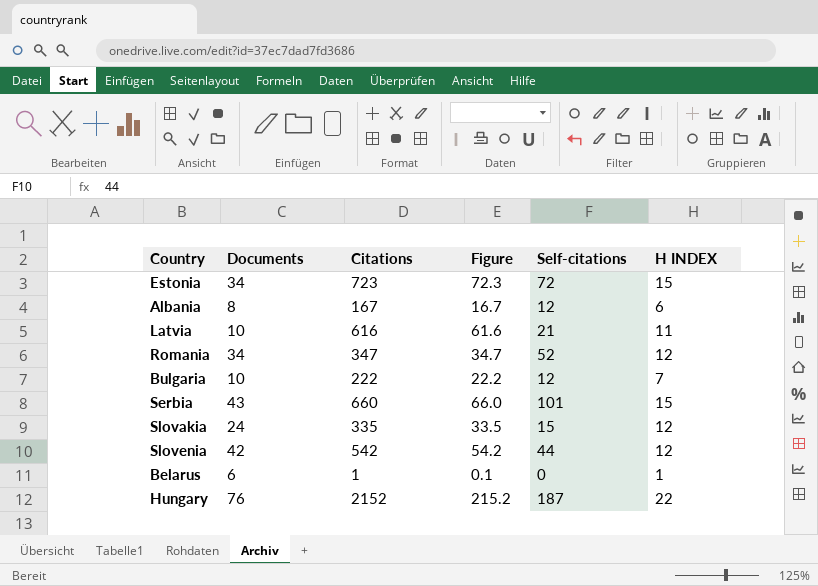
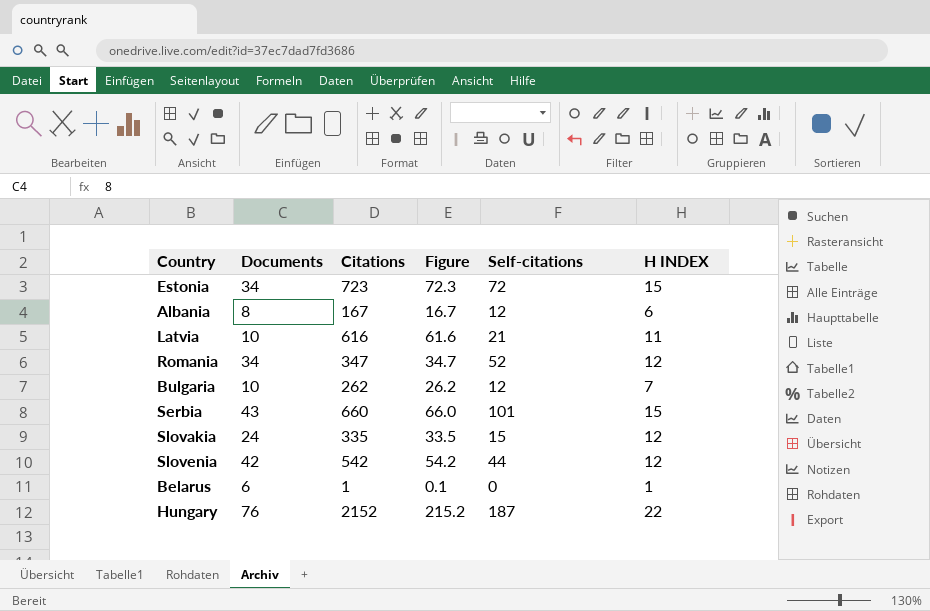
Bulgaria | Citations: 222 -> 262
Bulgaria | Figure: 22.2 -> 26.2

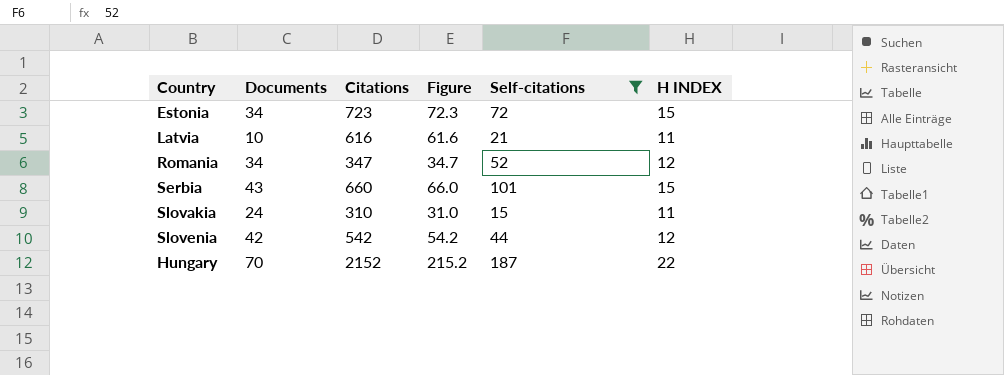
filter: none -> Self-citations >= 15
Slovakia | Citations: 335 -> 310
Slovakia | Figure: 33.5 -> 31.0
Slovakia | H INDEX: 12 -> 11
Hungary | Documents: 76 -> 70

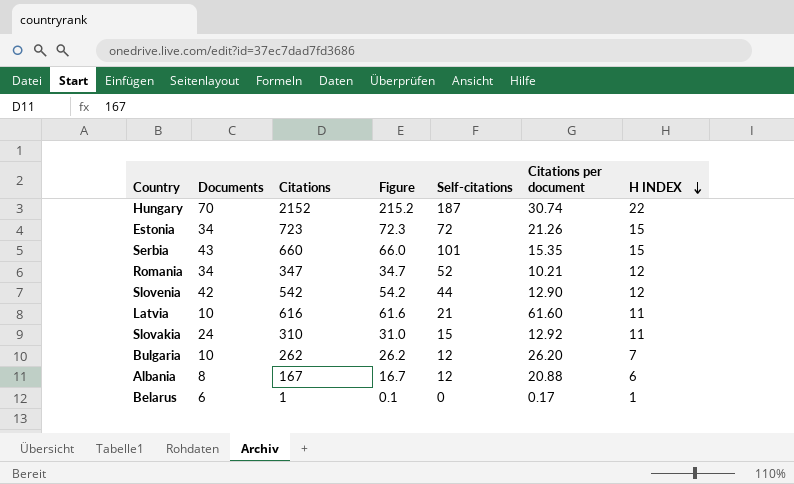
filter: Self-citations >= 15 -> none
row order: none -> H INDEX descending
column Citations per document | formula: none -> [Citations] / [Documents]

